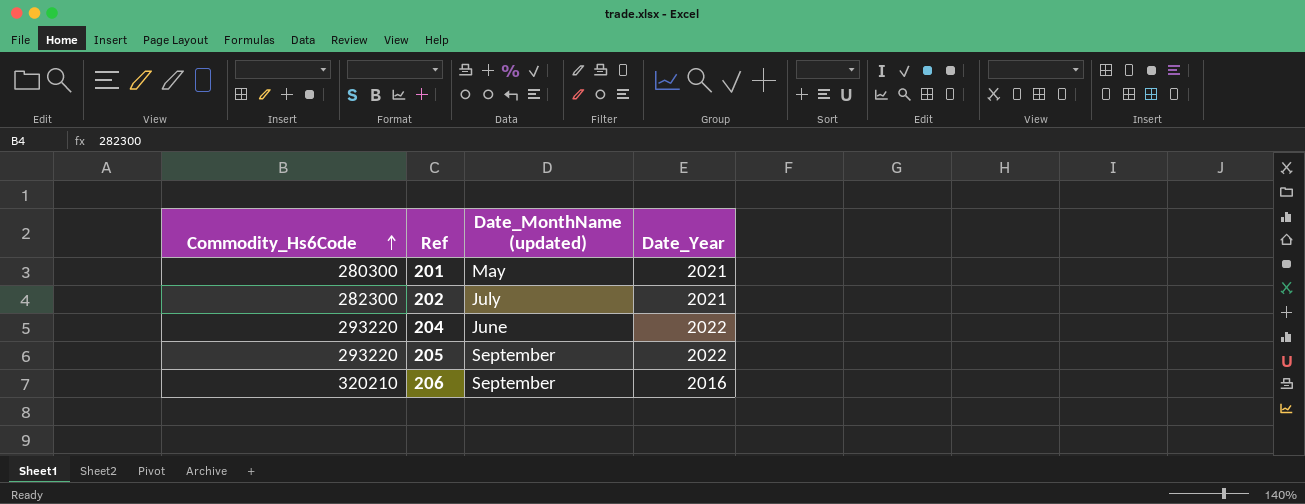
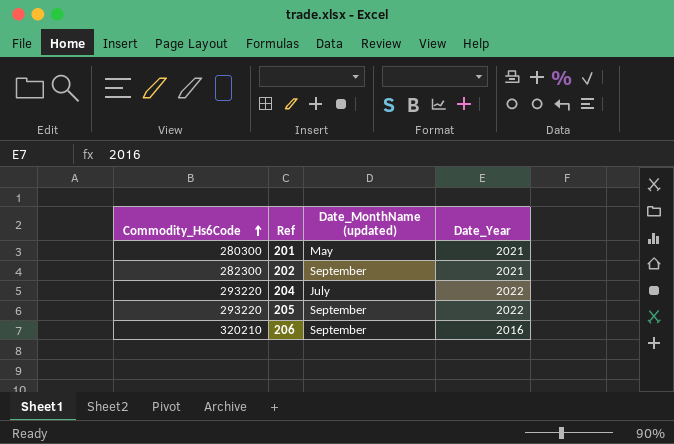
202 | Date_MonthName (updated): July -> September
204 | Date_MonthName (updated): June -> July

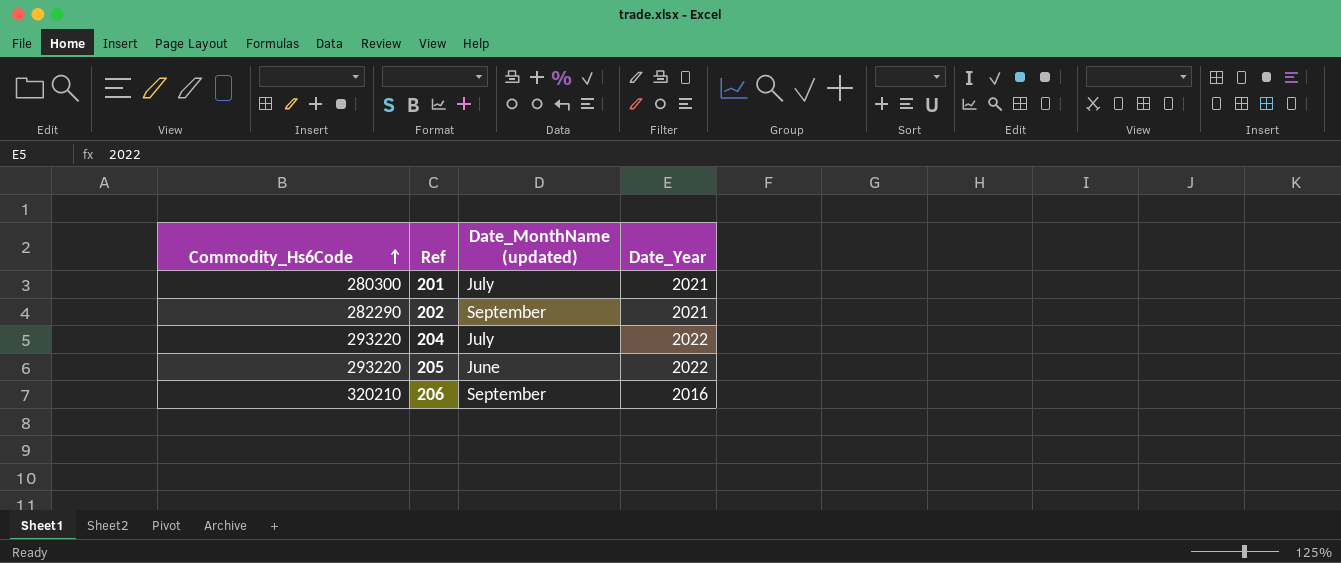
201 | Date_MonthName (updated): May -> July
202 | Commodity_Hs6Code: 282300 -> 282290
205 | Date_MonthName (updated): September -> June

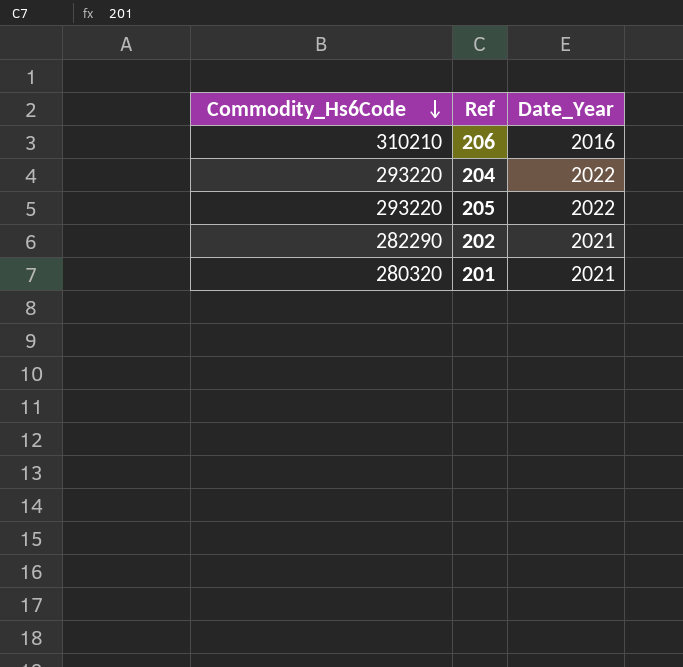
row order: Commodity_Hs6Code ascending -> Commodity_Hs6Code descending
column Date_MonthName (updated) | position: 3 -> none
206 | Commodity_Hs6Code: 320210 -> 310210
201 | Commodity_Hs6Code: 280300 -> 280320

